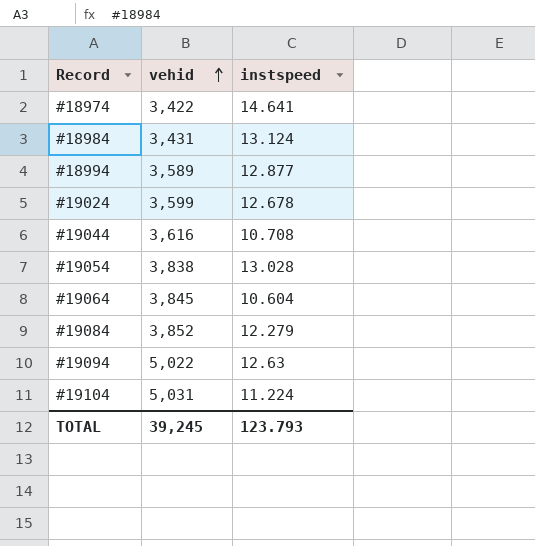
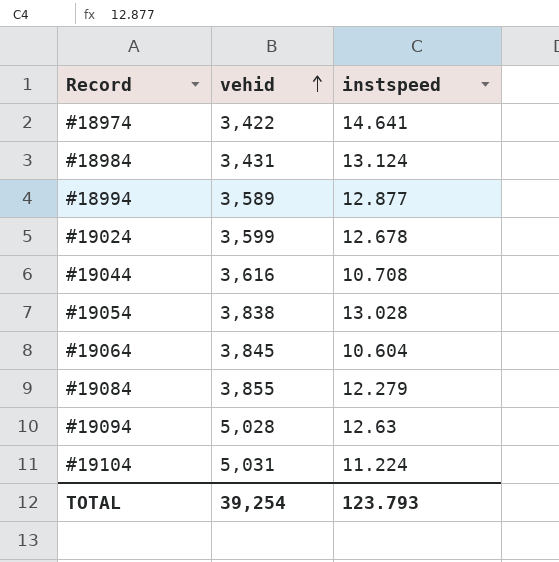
#19084 | vehid: 3,852 -> 3,855
#19094 | vehid: 5,022 -> 5,028
TOTAL | vehid: 39,245 -> 39,254

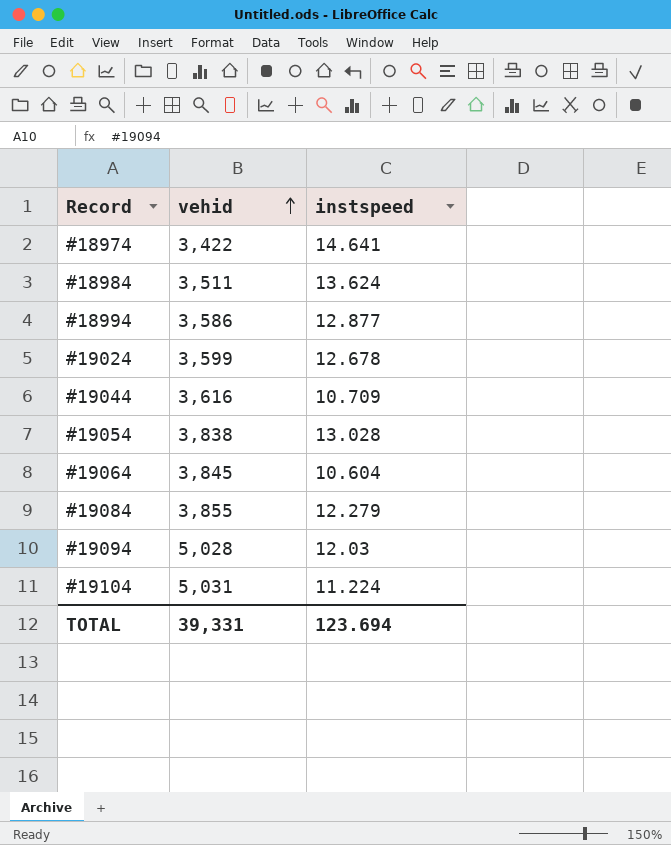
#18984 | vehid: 3,431 -> 3,511
#18984 | instspeed: 13.124 -> 13.624
#18994 | vehid: 3,589 -> 3,586
#19044 | instspeed: 10.708 -> 10.709
#19094 | instspeed: 12.63 -> 12.03
TOTAL | vehid: 39,254 -> 39,331
TOTAL | instspeed: 123.793 -> 123.694

